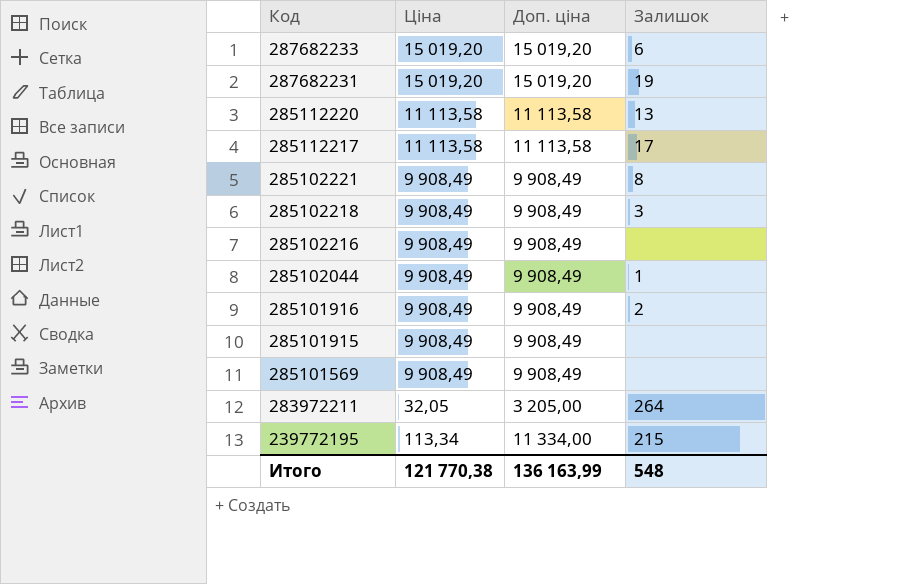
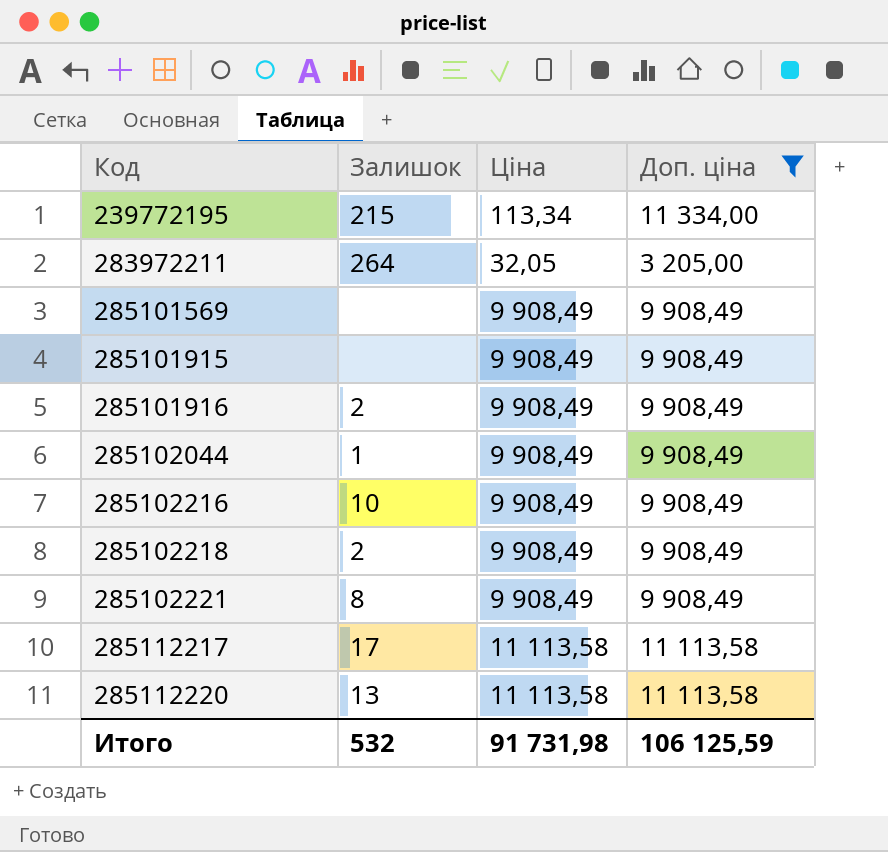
filter: none -> Доп. ціна != 15 019,20
row order: Код descending -> Код ascending
column Залишок | position: 4 -> 2
285102216 | Залишок: none -> 10
285102218 | Залишок: 3 -> 2
Итого | Залишок: 548 -> 532
Итого | Ціна: 121 770,38 -> 91 731,98
Итого | Доп. ціна: 136 163,99 -> 106 125,59

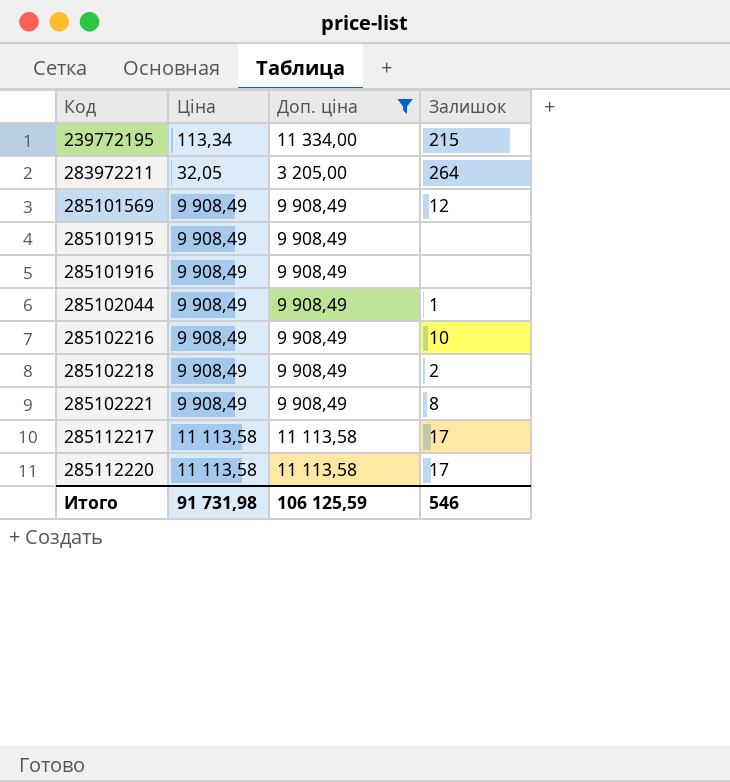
column Залишок | position: 2 -> 4
285101569 | Залишок: none -> 12
285101916 | Залишок: 2 -> none
285112220 | Залишок: 13 -> 17
Итого | Залишок: 532 -> 546

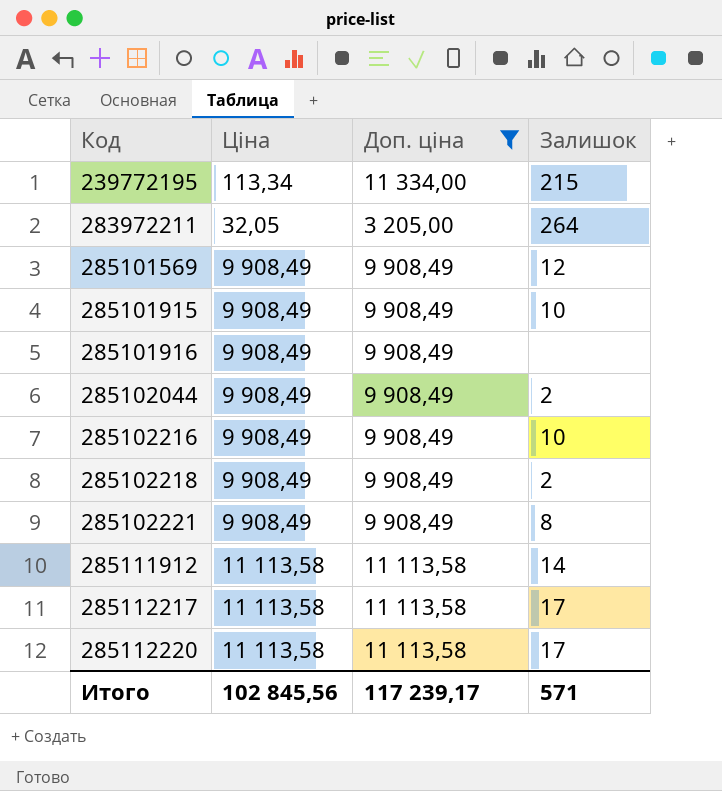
285101915 | Залишок: none -> 10
285102044 | Залишок: 1 -> 2
row 285111912: none -> 11 113,58 | 11 113,58 | 14
Итого | Ціна: 91 731,98 -> 102 845,56
Итого | Доп. ціна: 106 125,59 -> 117 239,17
Итого | Залишок: 546 -> 571

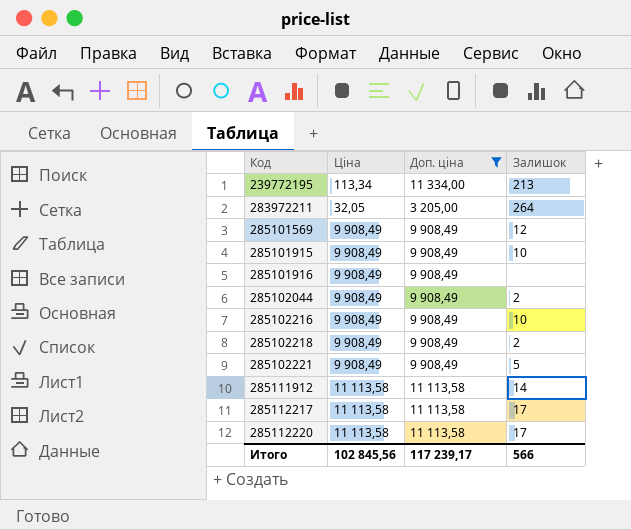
239772195 | Залишок: 215 -> 213
285102221 | Залишок: 8 -> 5
Итого | Залишок: 571 -> 566

